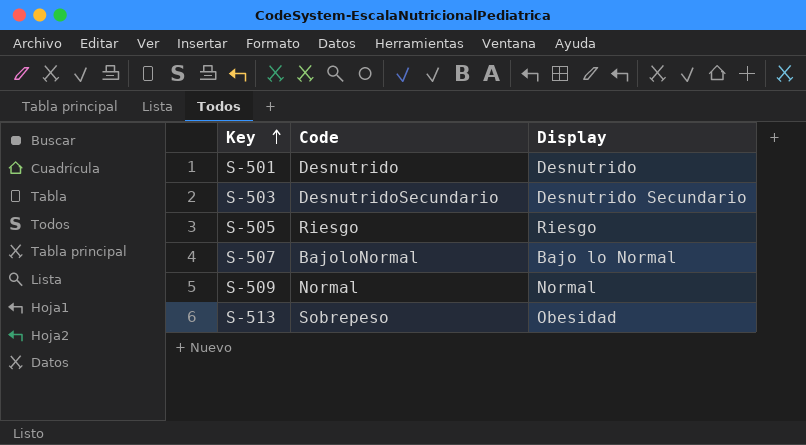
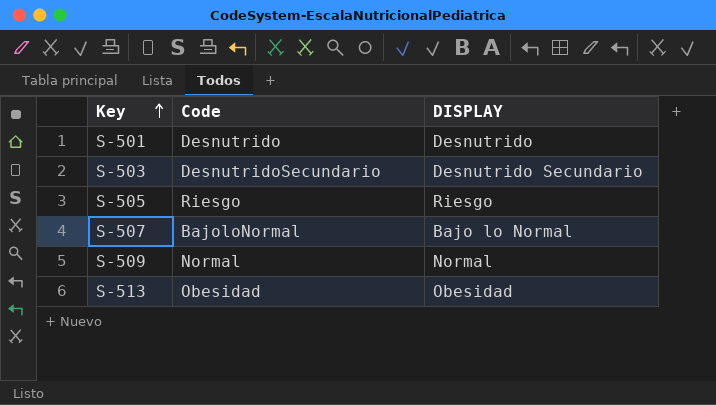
column name: Display -> DISPLAY
S-513 | Code: Sobrepeso -> Obesidad

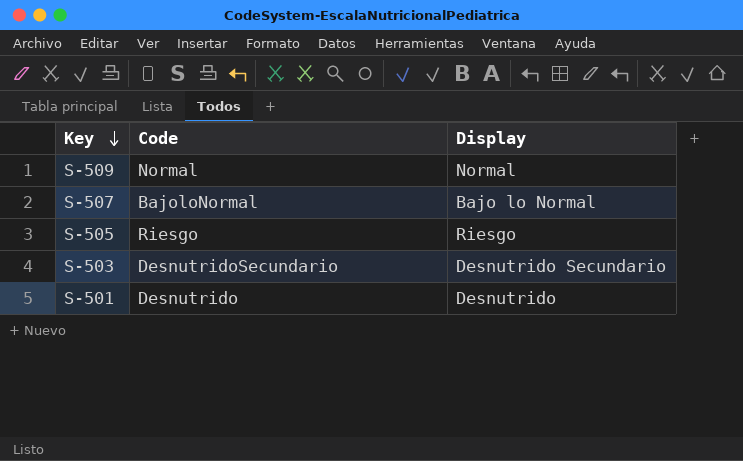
row order: Key ascending -> Key descending
column name: DISPLAY -> Display
row S-513: Obesidad | Obesidad -> none

